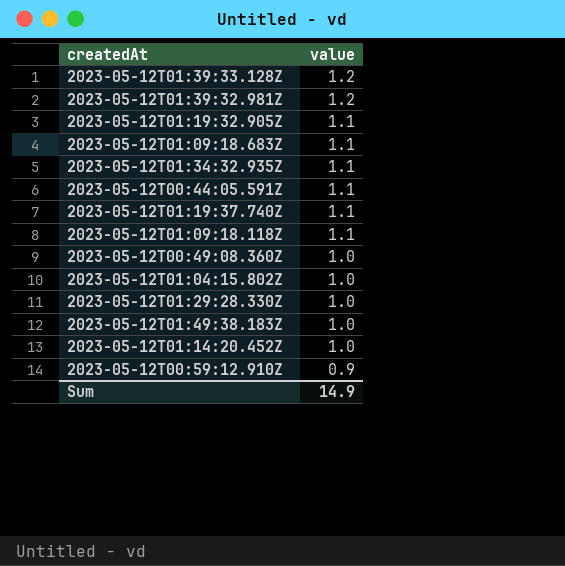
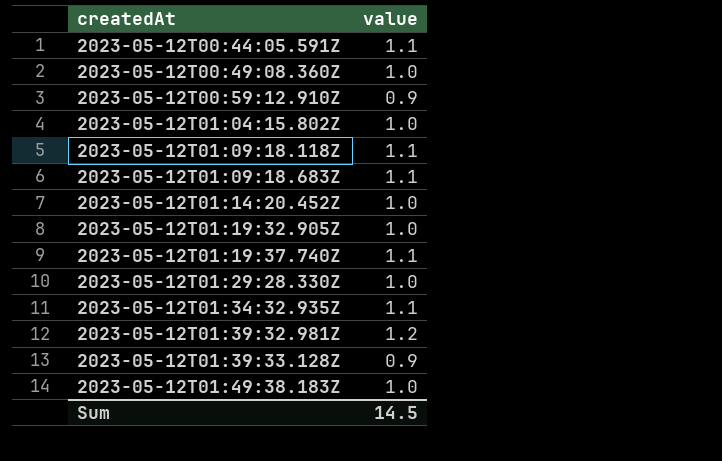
row order: value descending -> createdAt ascending
2023-05-12T01:19:32.905Z | value: 1.1 -> 1.0
2023-05-12T01:39:33.128Z | value: 1.2 -> 0.9
Sum | value: 14.9 -> 14.5

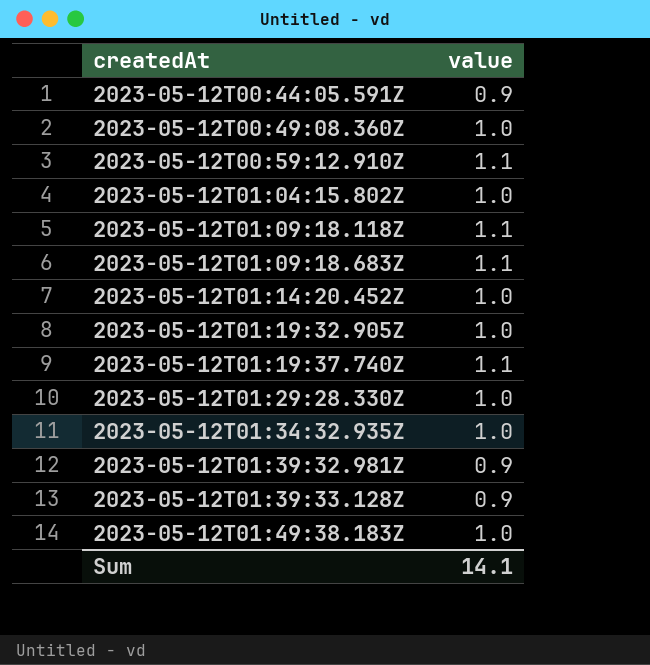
2023-05-12T00:44:05.591Z | value: 1.1 -> 0.9
2023-05-12T00:59:12.910Z | value: 0.9 -> 1.1
2023-05-12T01:34:32.935Z | value: 1.1 -> 1.0
2023-05-12T01:39:32.981Z | value: 1.2 -> 0.9
Sum | value: 14.5 -> 14.1

